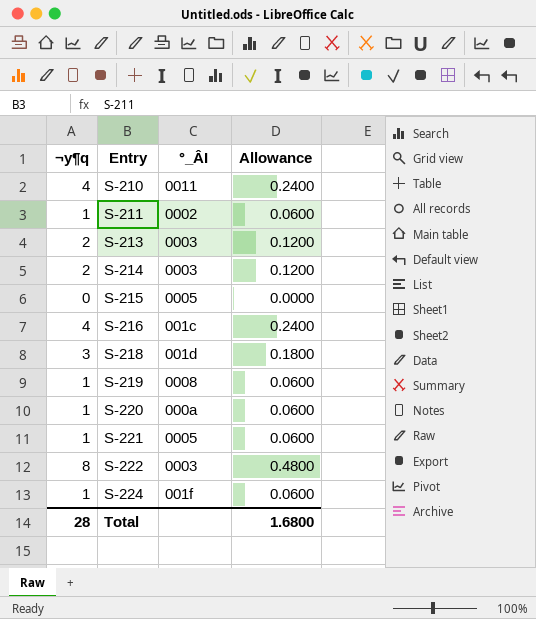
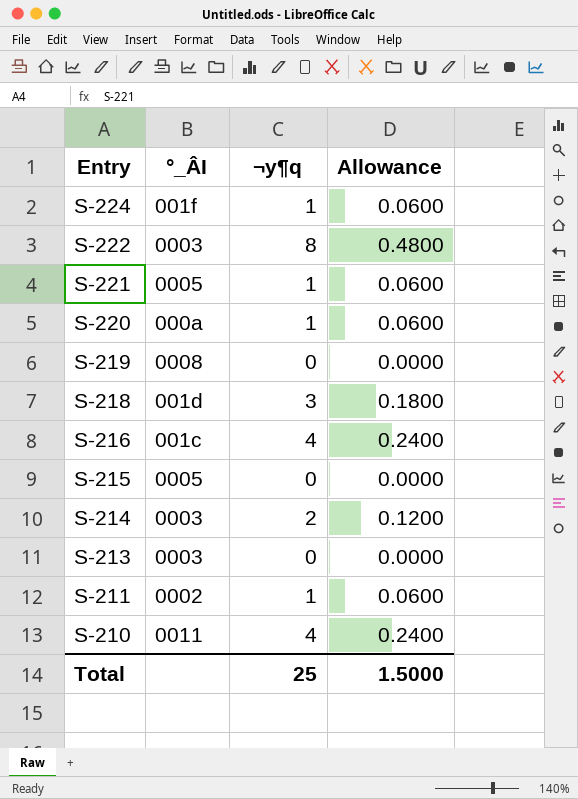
row order: Entry ascending -> Entry descending
column ¬y¶q | position: 1 -> 3
S-219 | ¬y¶q: 1 -> 0
S-219 | Allowance: 0.0600 -> 0.0000
S-213 | ¬y¶q: 2 -> 0
S-213 | Allowance: 0.1200 -> 0.0000
Total | ¬y¶q: 28 -> 25
Total | Allowance: 1.6800 -> 1.5000

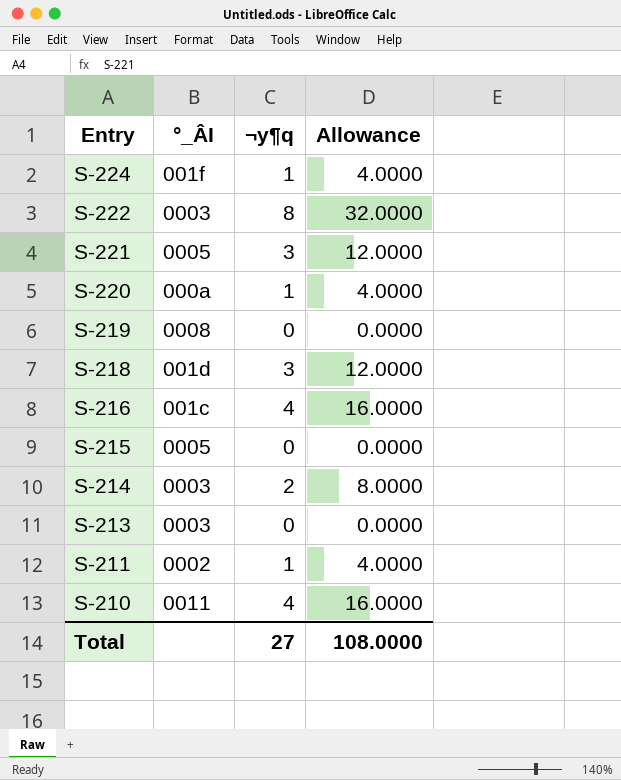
column Allowance | formula: [¬y¶q] * 0.06 -> [¬y¶q] * 4
S-221 | ¬y¶q: 1 -> 3
Total | ¬y¶q: 25 -> 27
Total | Allowance: 1.5000 -> 108.0000

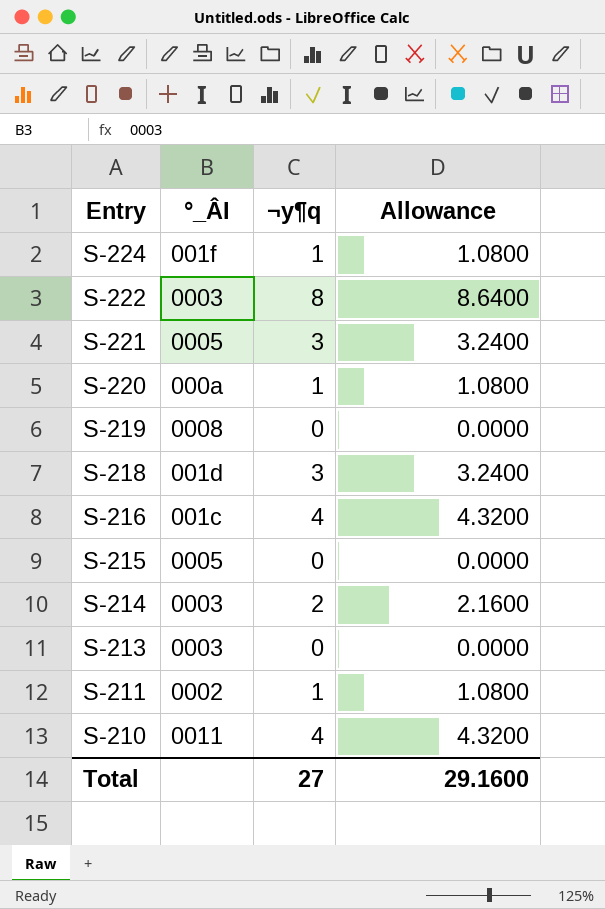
column Allowance | formula: [¬y¶q] * 4 -> [¬y¶q] * 1.08
Total | Allowance: 108.0000 -> 29.1600

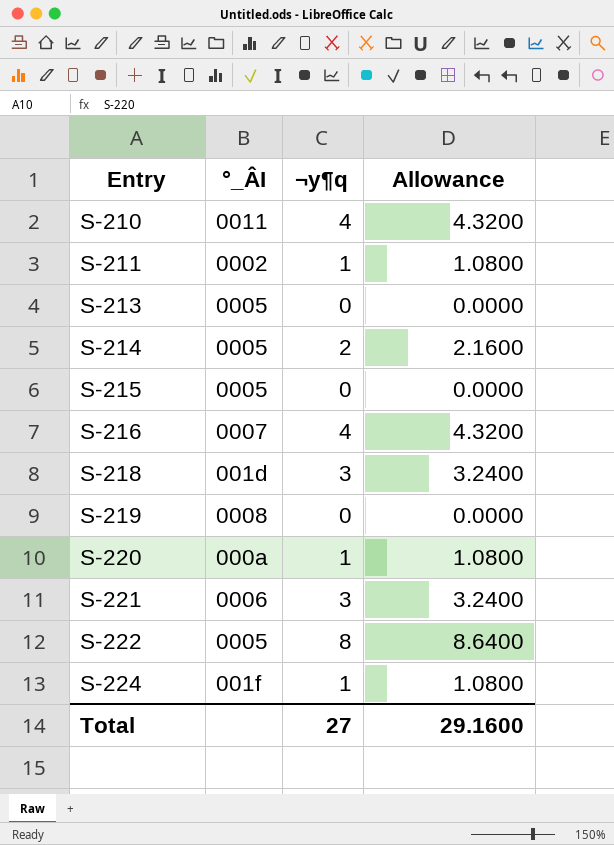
row order: Entry descending -> Entry ascending
S-213 | °_ÂI: 0003 -> 0005
S-214 | °_ÂI: 0003 -> 0005
S-216 | °_ÂI: 001c -> 0007
S-221 | °_ÂI: 0005 -> 0006
S-222 | °_ÂI: 0003 -> 0005

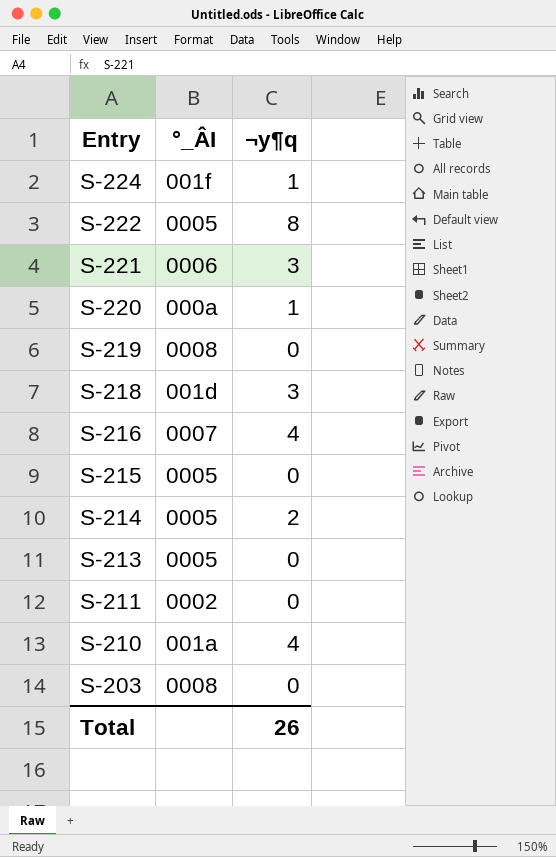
row order: Entry ascending -> Entry descending
column Allowance | formula: [¬y¶q] * 1.08 -> none
S-211 | ¬y¶q: 1 -> 0
S-210 | °_ÂI: 0011 -> 001a
row S-203: none -> 0008 | 0
Total | ¬y¶q: 27 -> 26

